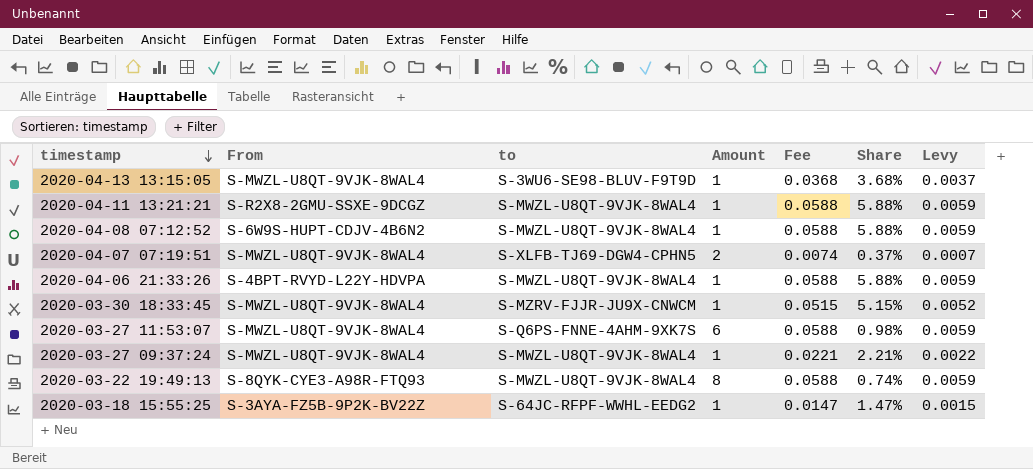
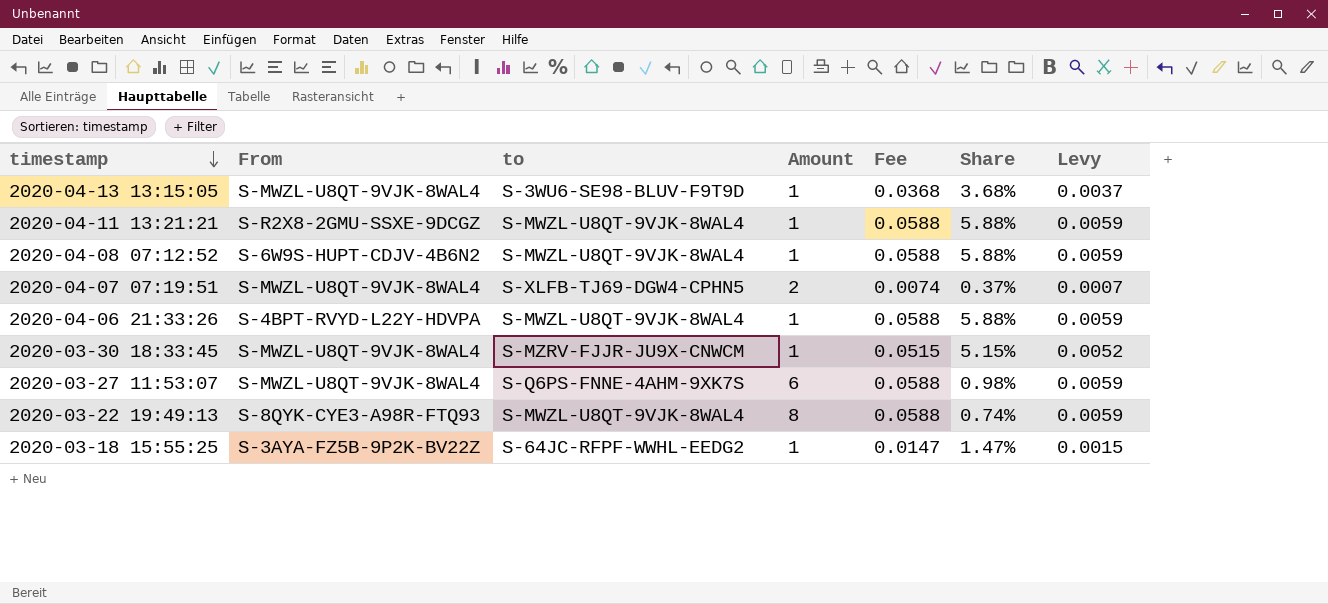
row 2020-03-27 09:37:24: S-MWZL-U8QT-9VJK-8WAL4 | S-MWZL-U8QT-9VJK-8WAL4 | 1 | 0.0221 | 2.21% | 0.0022 -> none

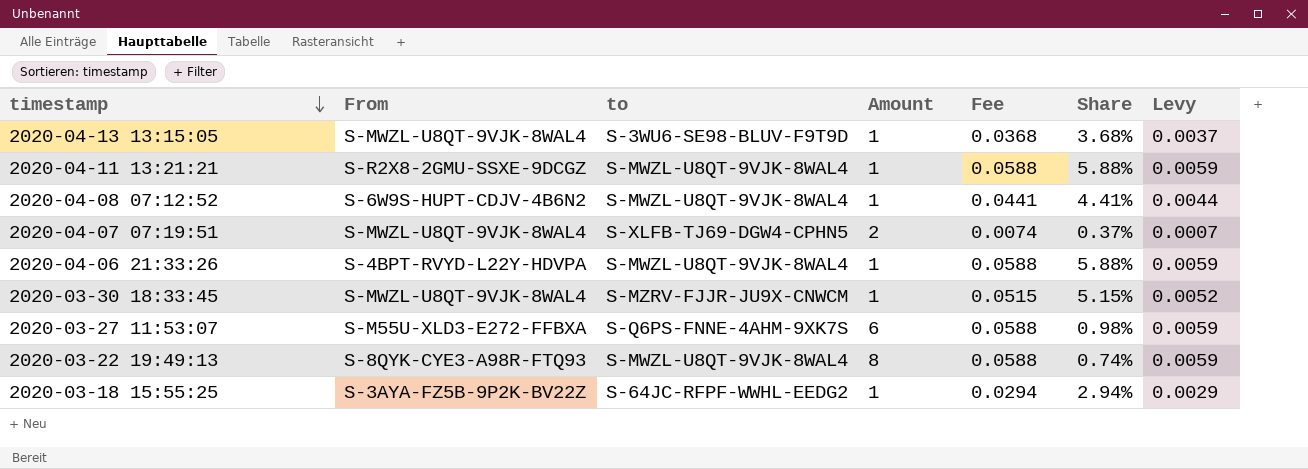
2020-04-08 07:12:52 | Fee: 0.0588 -> 0.0441
2020-04-08 07:12:52 | Share: 5.88% -> 4.41%
2020-04-08 07:12:52 | Levy: 0.0059 -> 0.0044
2020-03-27 11:53:07 | From: S-MWZL-U8QT-9VJK-8WAL4 -> S-M55U-XLD3-E272-FFBXA
2020-03-18 15:55:25 | Fee: 0.0147 -> 0.0294
2020-03-18 15:55:25 | Share: 1.47% -> 2.94%
2020-03-18 15:55:25 | Levy: 0.0015 -> 0.0029

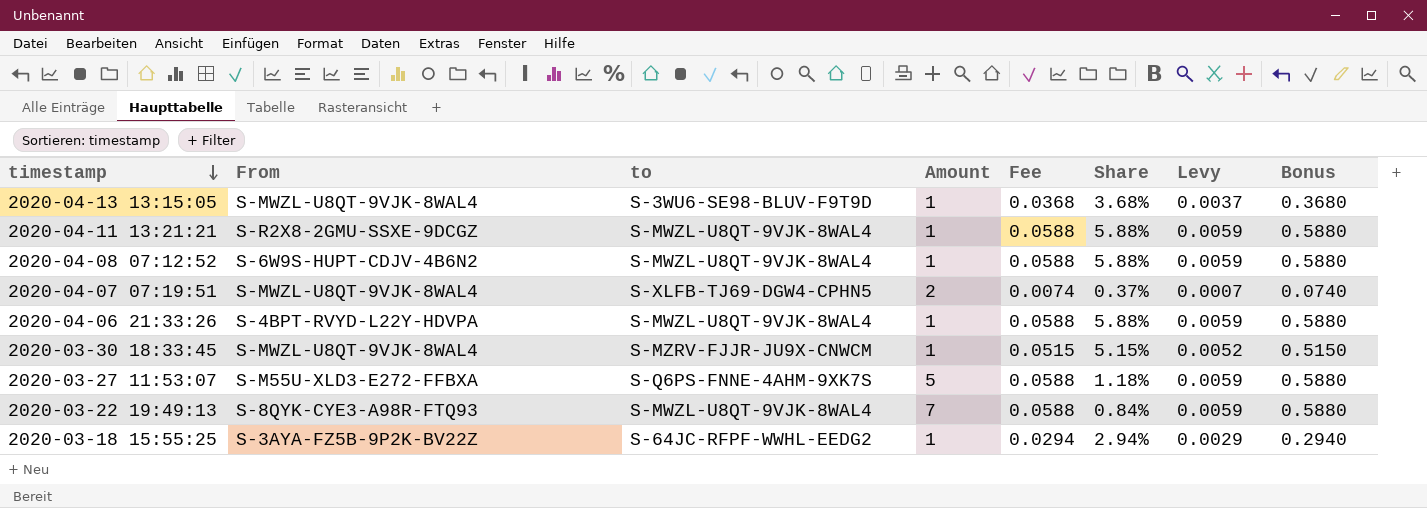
column Bonus | formula: none -> [Fee] * 10
2020-04-08 07:12:52 | Fee: 0.0441 -> 0.0588
2020-04-08 07:12:52 | Share: 4.41% -> 5.88%
2020-04-08 07:12:52 | Levy: 0.0044 -> 0.0059
2020-03-27 11:53:07 | Amount: 6 -> 5
2020-03-27 11:53:07 | Share: 0.98% -> 1.18%
2020-03-22 19:49:13 | Amount: 8 -> 7
2020-03-22 19:49:13 | Share: 0.74% -> 0.84%

